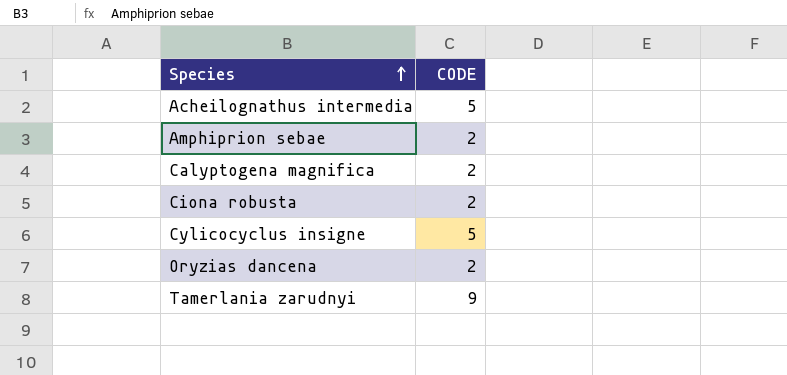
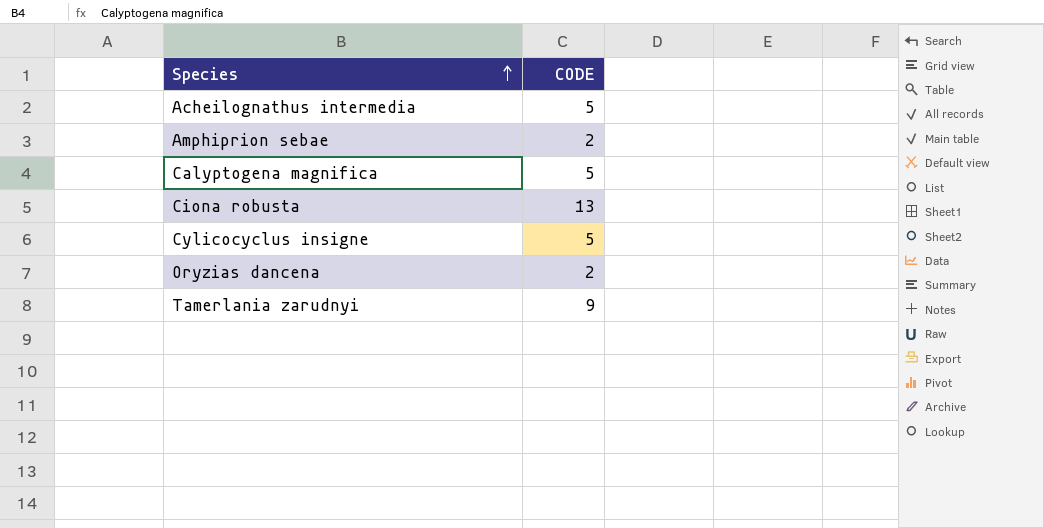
Calyptogena magnifica | CODE: 2 -> 5
Ciona robusta | CODE: 2 -> 13

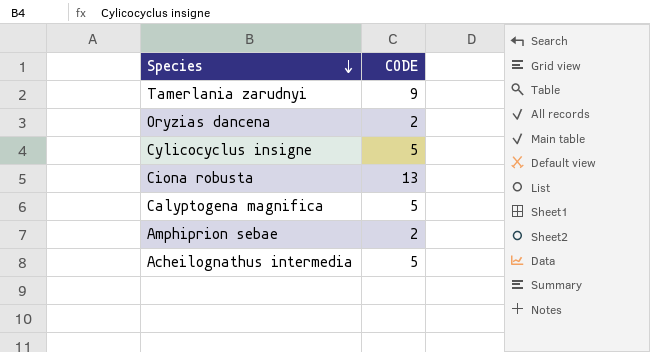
row order: Species ascending -> Species descending

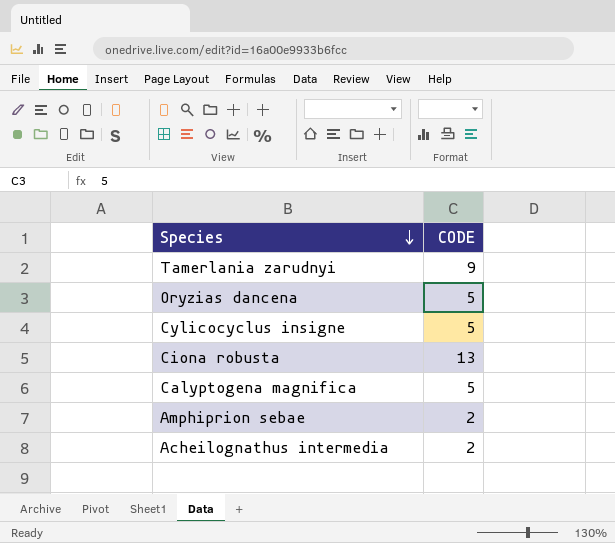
Oryzias dancena | CODE: 2 -> 5
Acheilognathus intermedia | CODE: 5 -> 2

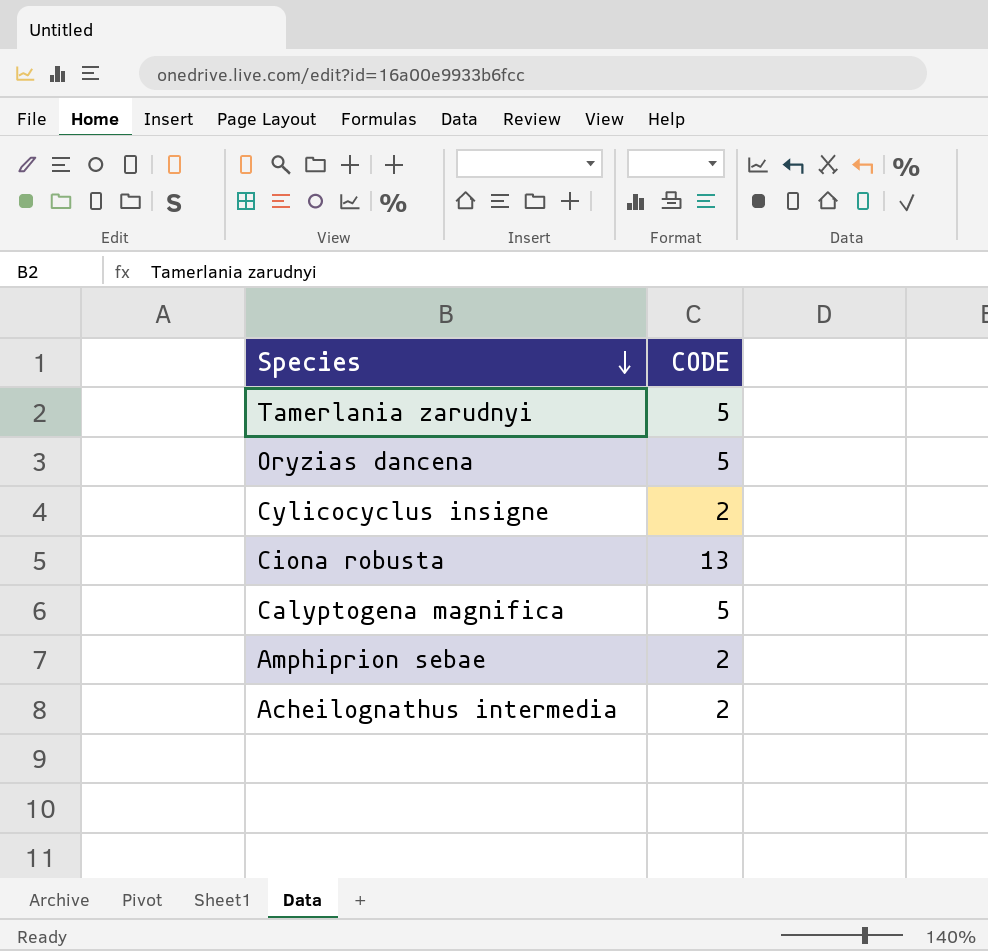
Tamerlania zarudnyi | CODE: 9 -> 5
Cylicocyclus insigne | CODE: 5 -> 2

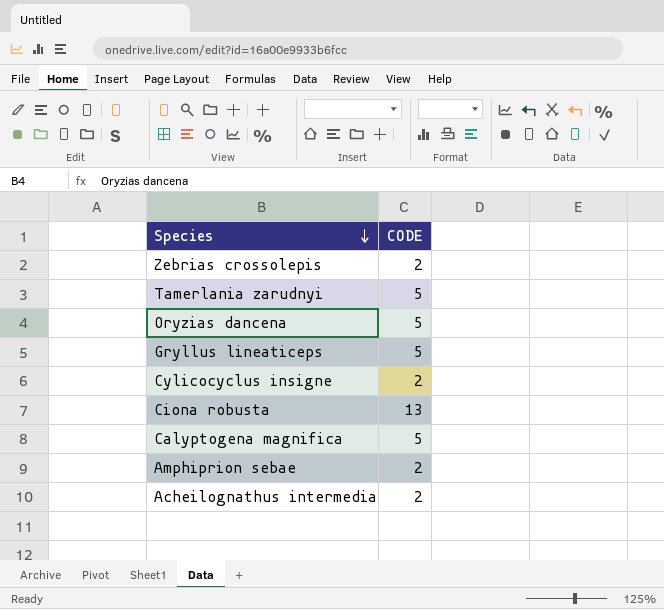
row Zebrias crossolepis: none -> 2
row Gryllus lineaticeps: none -> 5

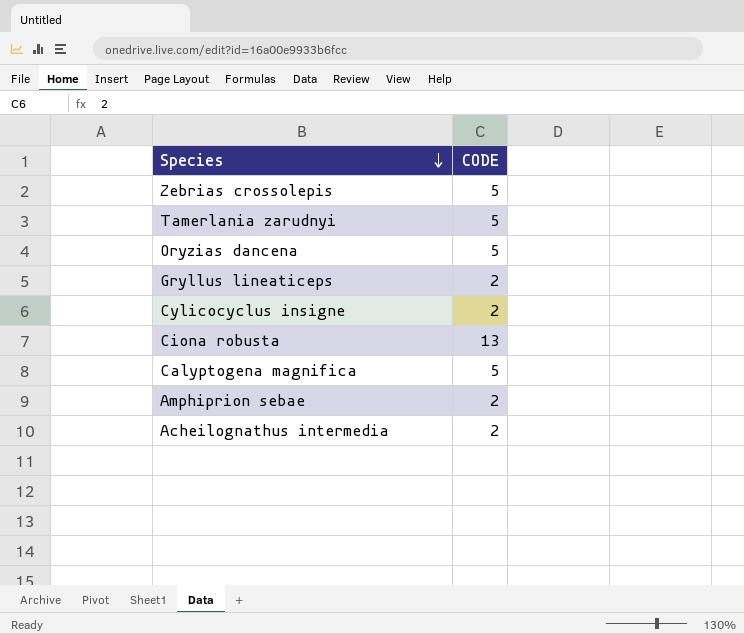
Zebrias crossolepis | CODE: 2 -> 5
Gryllus lineaticeps | CODE: 5 -> 2

